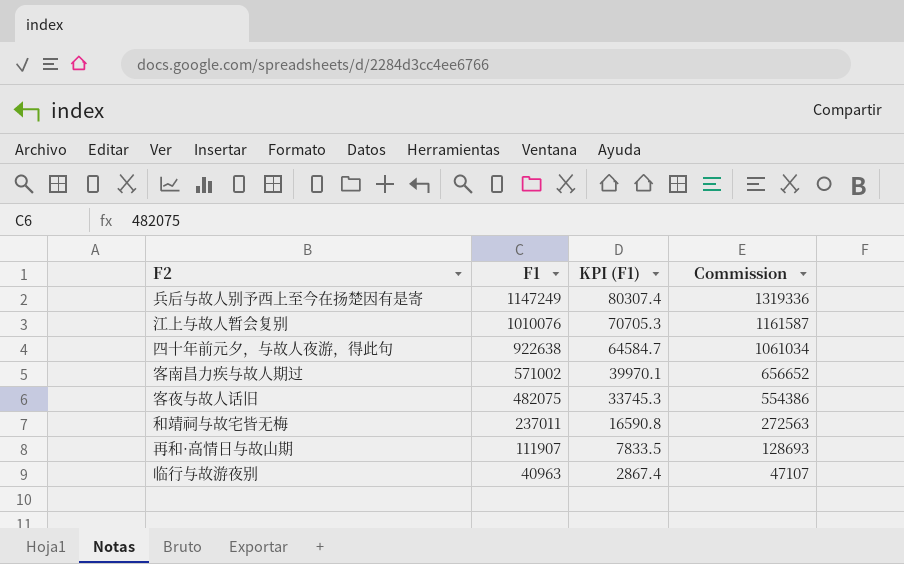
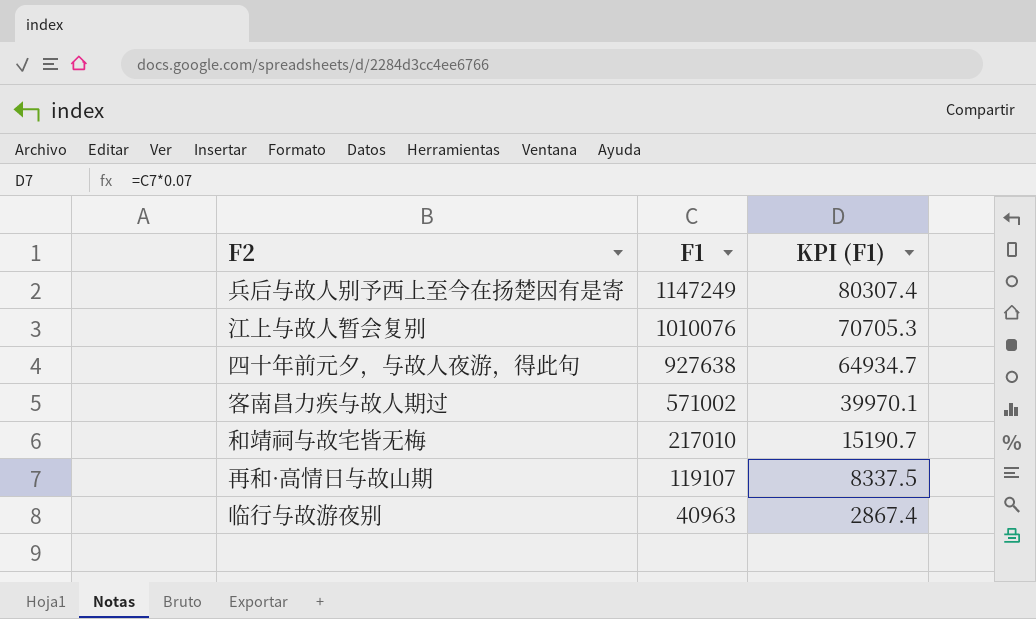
column Commission | formula: [F1] * 1.15 -> none
row 客夜与故人话旧: 482075 | 33745.3 | 554386 -> none
四十年前元夕，与故人夜游，得此句 | F1: 922638 -> 927638
四十年前元夕，与故人夜游，得此句 | KPI (F1): 64584.7 -> 64934.7
和靖祠与故宅皆无梅 | F1: 237011 -> 217010
和靖祠与故宅皆无梅 | KPI (F1): 16590.8 -> 15190.7
再和·高情日与故山期 | F1: 111907 -> 119107
再和·高情日与故山期 | KPI (F1): 7833.5 -> 8337.5

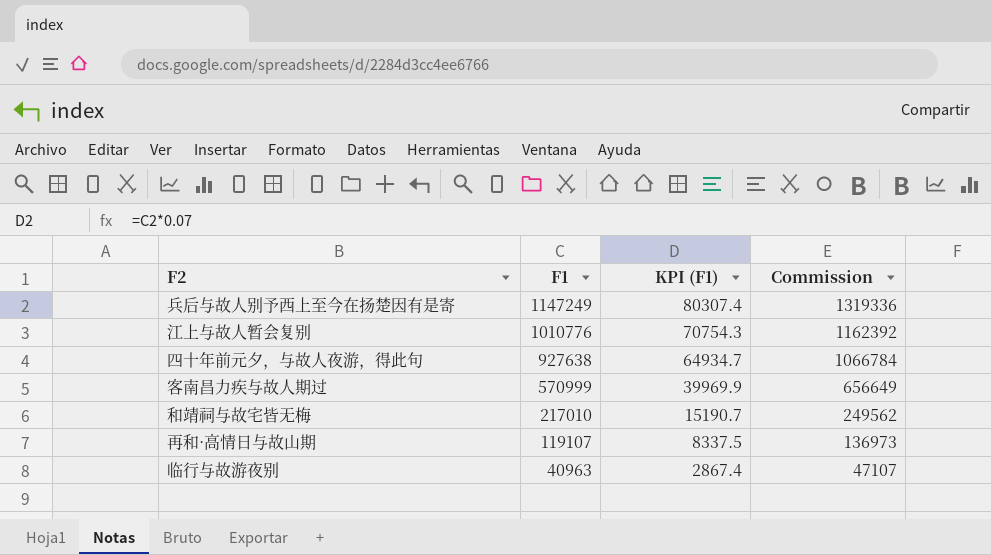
column Commission | formula: none -> [F1] * 1.15
江上与故人暂会复别 | F1: 1010076 -> 1010776
江上与故人暂会复别 | KPI (F1): 70705.3 -> 70754.3
客南昌力疾与故人期过 | F1: 571002 -> 570999
客南昌力疾与故人期过 | KPI (F1): 39970.1 -> 39969.9

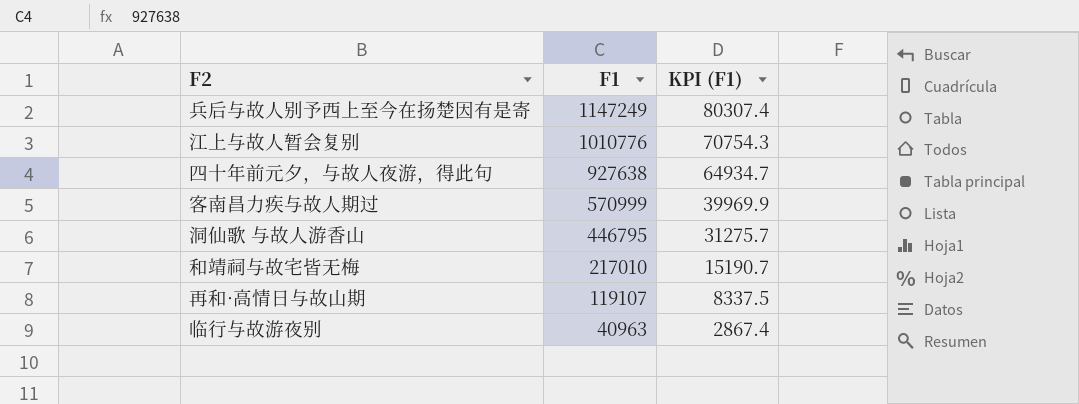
column Commission | formula: [F1] * 1.15 -> none
row 洞仙歌 与故人游香山: none -> 446795 | 31275.7

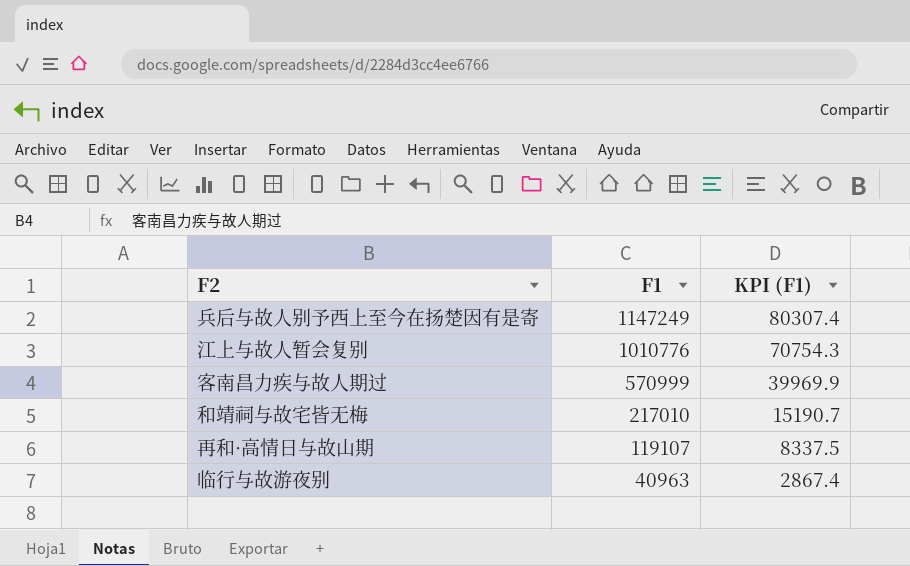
row 四十年前元夕，与故人夜游，得此句: 927638 | 64934.7 -> none
row 洞仙歌 与故人游香山: 446795 | 31275.7 -> none

